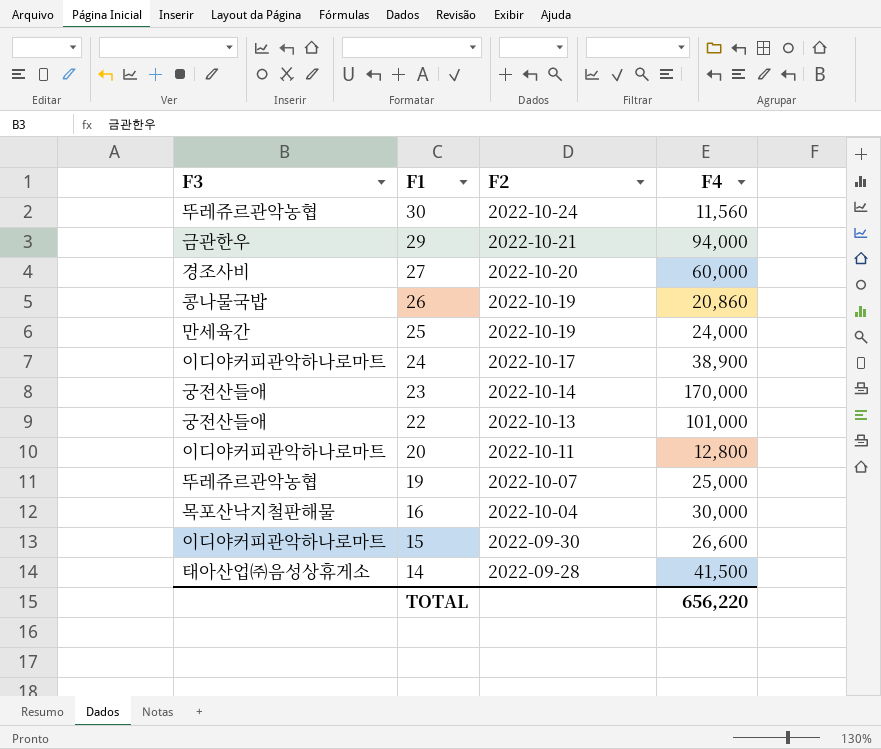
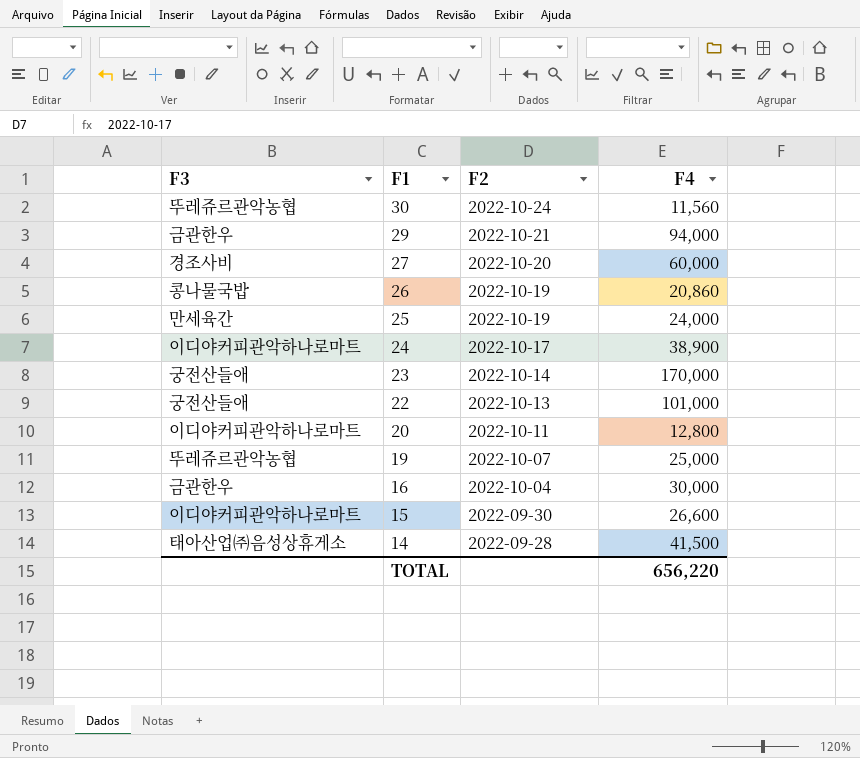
16 | F3: 목포산낙지철판해물 -> 금관한우

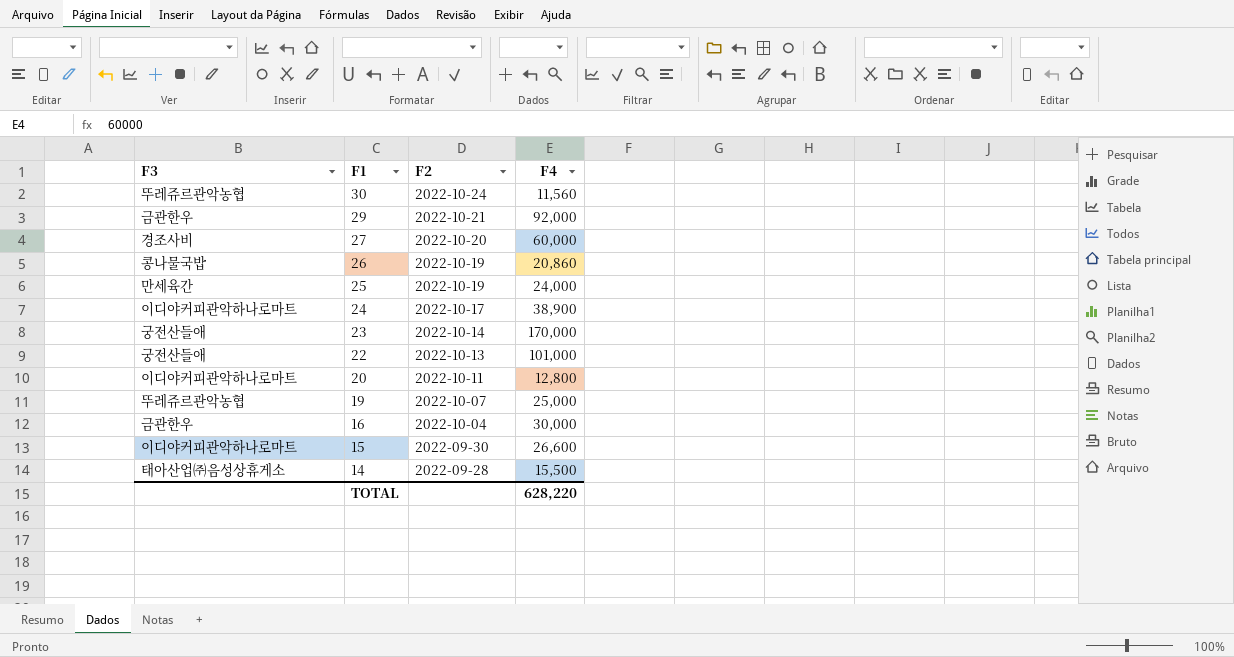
29 | F4: 94,000 -> 92,000
14 | F4: 41,500 -> 15,500
TOTAL | F4: 656,220 -> 628,220

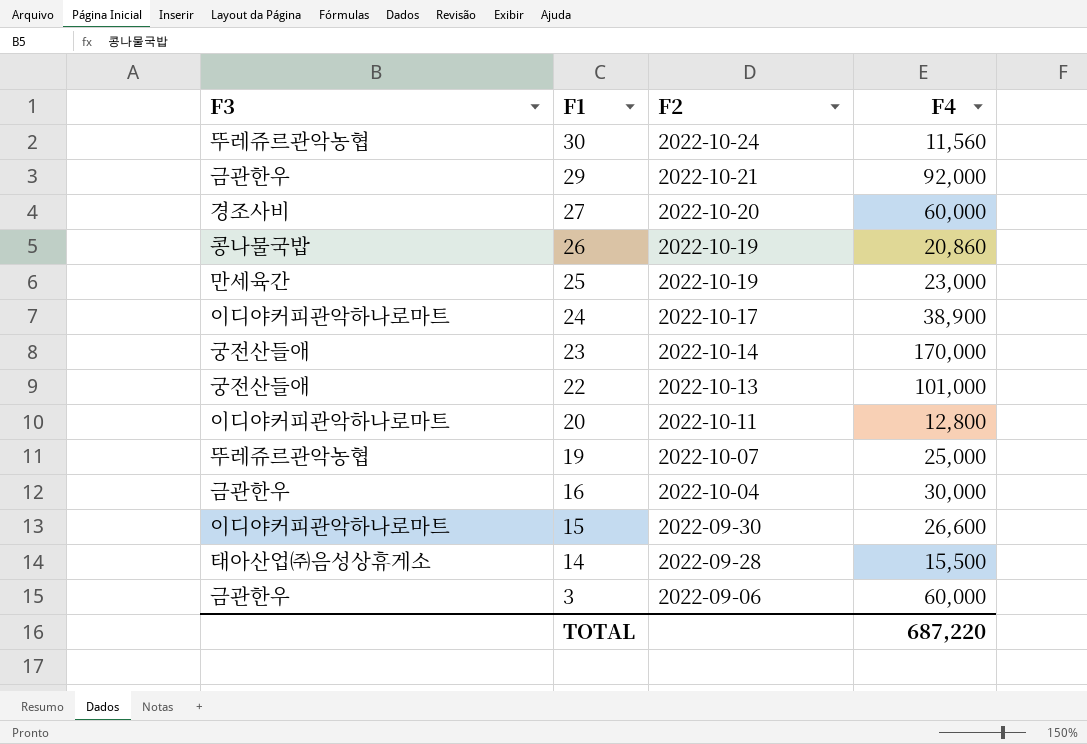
25 | F4: 24,000 -> 23,000
row 3: none -> 금관한우 | 2022-09-06 | 60,000
TOTAL | F4: 628,220 -> 687,220

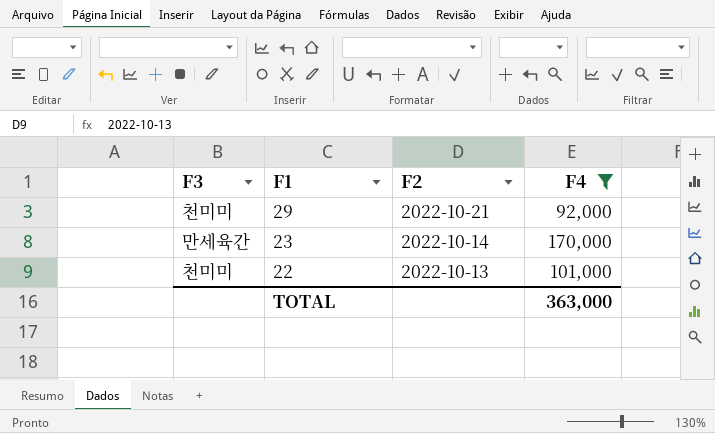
filter: none -> F4 >= 92,000
29 | F3: 금관한우 -> 천미미
23 | F3: 궁전산들애 -> 만세육간
22 | F3: 궁전산들애 -> 천미미
TOTAL | F4: 687,220 -> 363,000

